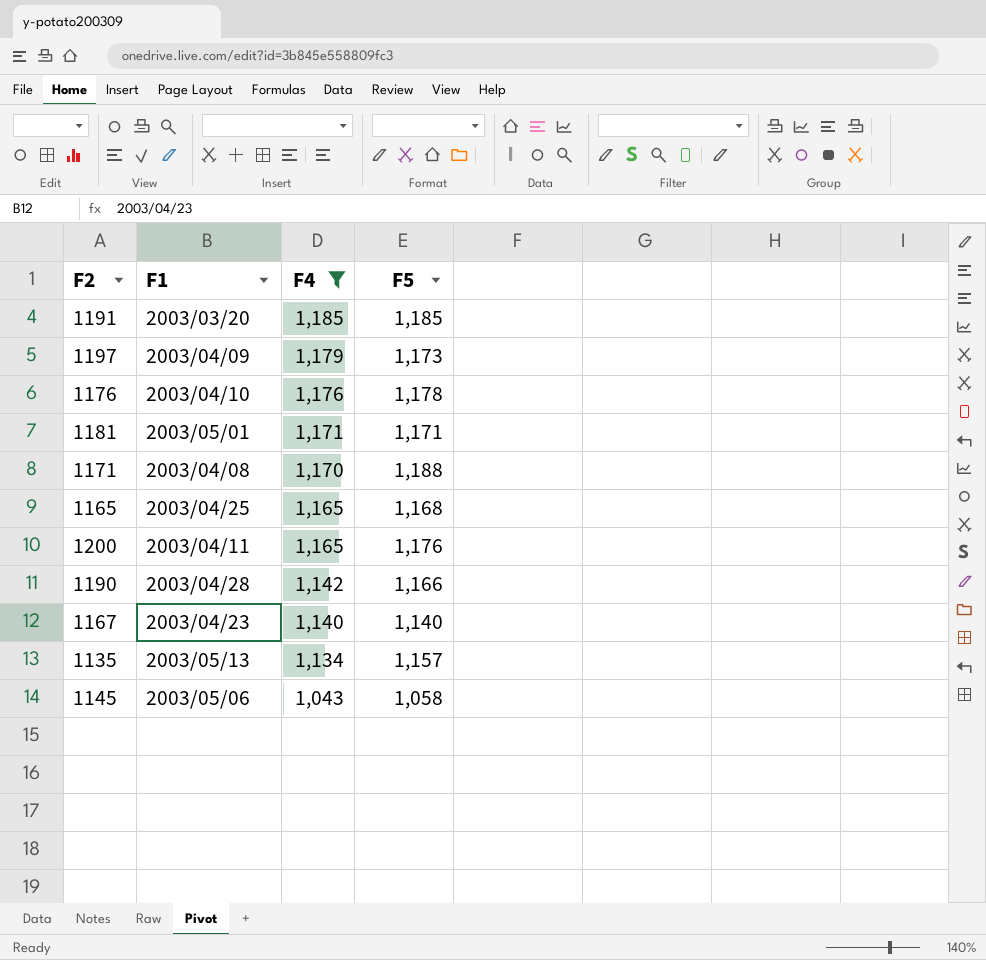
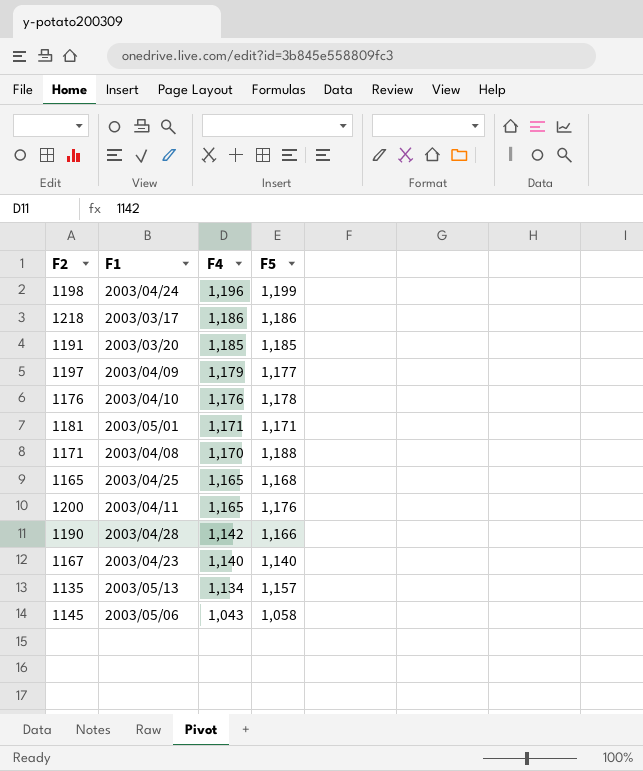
filter: F4 <= 1,185 -> none
1197 | F5: 1,173 -> 1,177

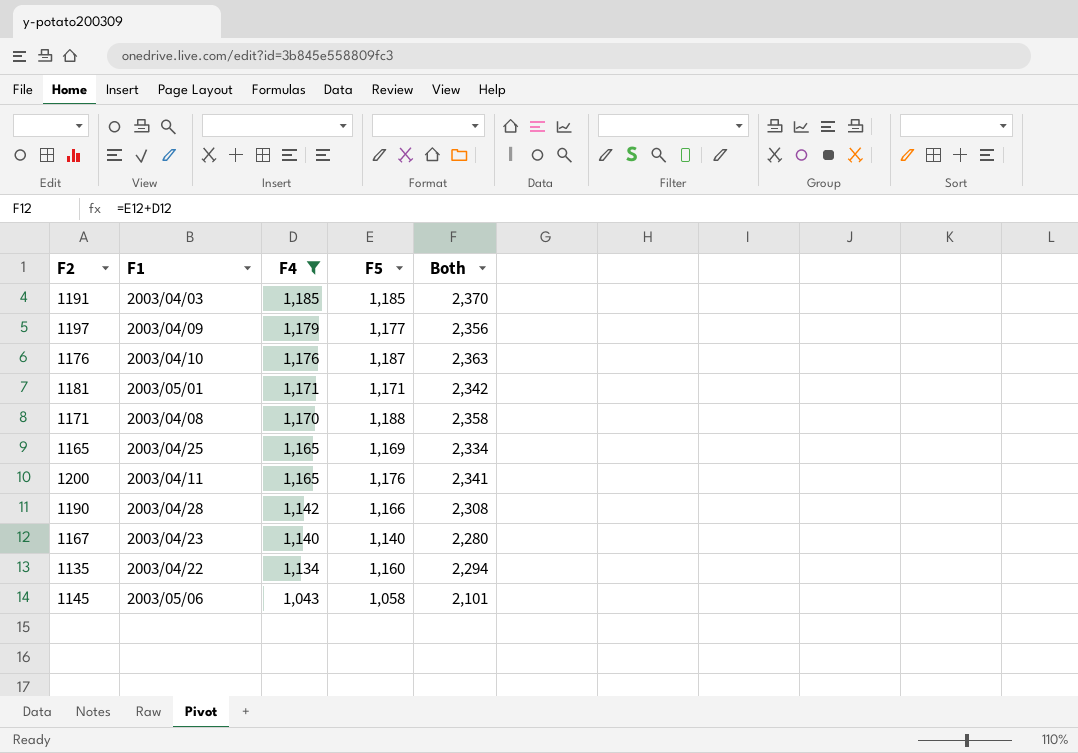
filter: none -> F4 <= 1,185
column Both | formula: none -> [F4] + [F5]
1191 | F1: 2003/03/20 -> 2003/04/03
1176 | F5: 1,178 -> 1,187
1165 | F5: 1,168 -> 1,169
1135 | F1: 2003/05/13 -> 2003/04/22
1135 | F5: 1,157 -> 1,160

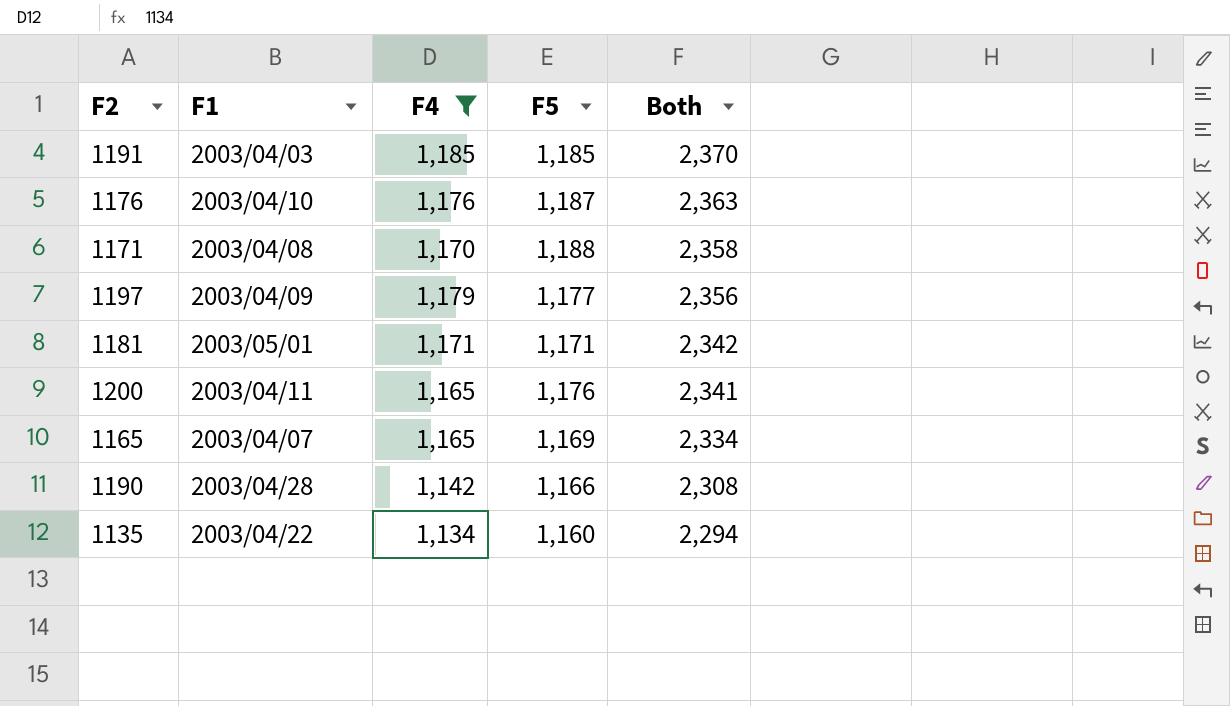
row order: F4 descending -> Both descending
row 1167: 2003/04/23 | 1,140 | 1,140 | 2,280 -> none
row 1145: 2003/05/06 | 1,043 | 1,058 | 2,101 -> none
1165 | F1: 2003/04/25 -> 2003/04/07

